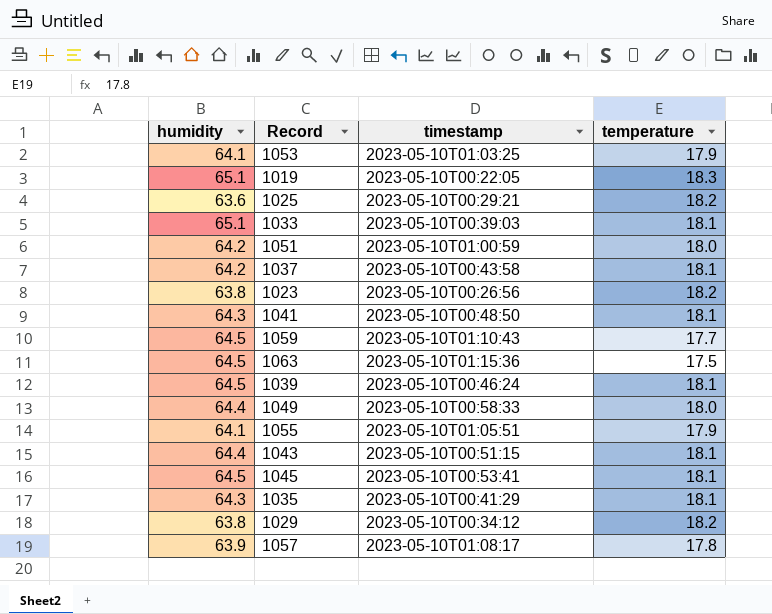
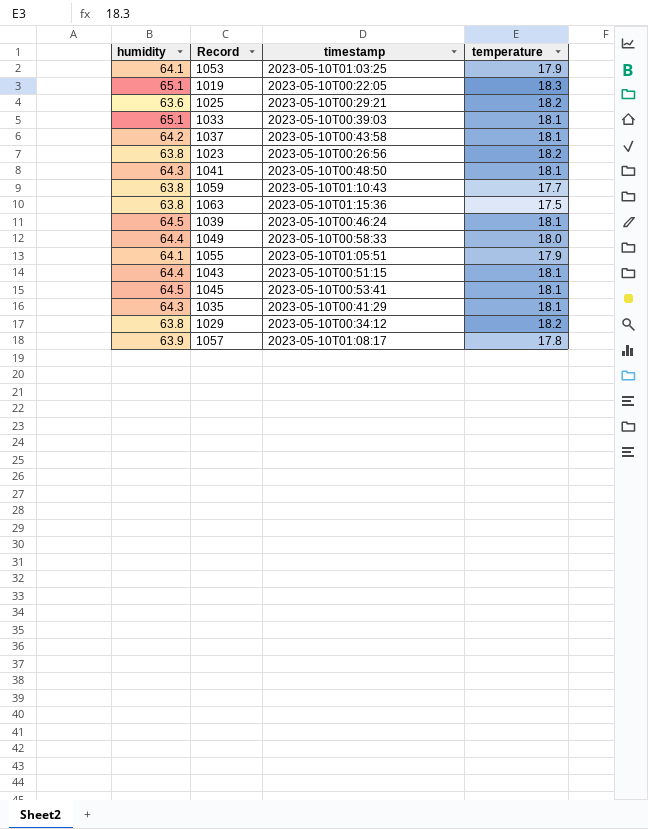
row 1051: 64.2 | 2023-05-10T01:00:59 | 18.0 -> none
1059 | humidity: 64.5 -> 63.8
1063 | humidity: 64.5 -> 63.8

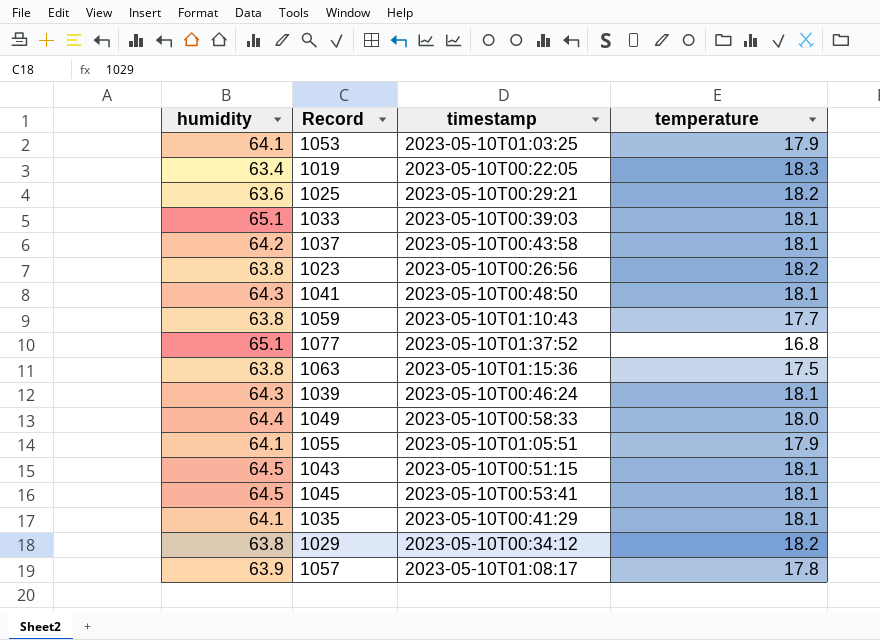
1019 | humidity: 65.1 -> 63.4
row 1077: none -> 65.1 | 2023-05-10T01:37:52 | 16.8
1039 | humidity: 64.5 -> 64.3
1043 | humidity: 64.4 -> 64.5
1035 | humidity: 64.3 -> 64.1

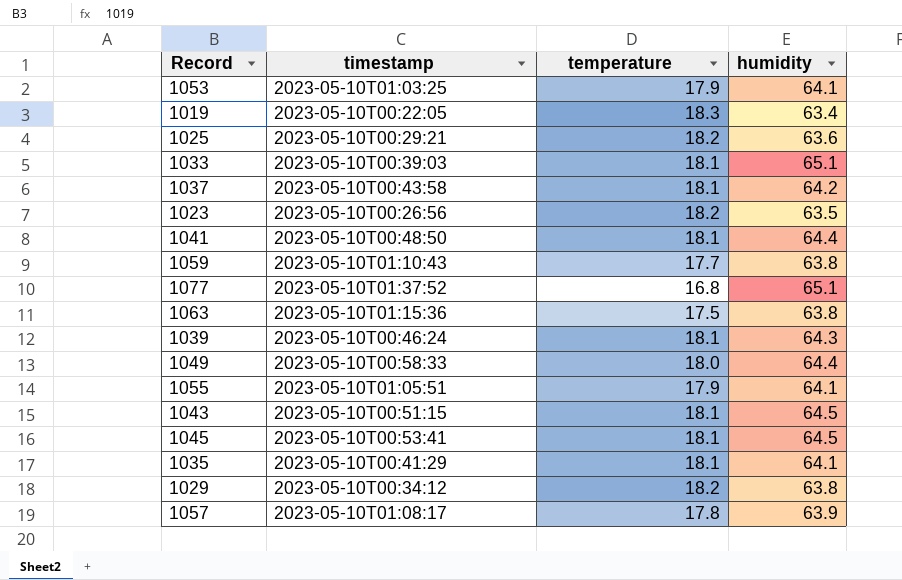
column humidity | position: 1 -> 4
1023 | humidity: 63.8 -> 63.5
1041 | humidity: 64.3 -> 64.4

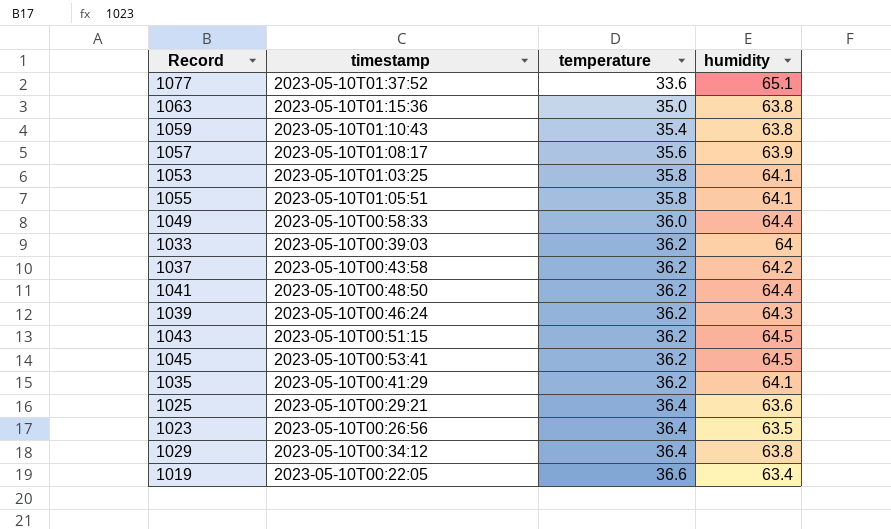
row order: none -> temperature ascending
1077 | temperature: 16.8 -> 33.6
1063 | temperature: 17.5 -> 35.0
1059 | temperature: 17.7 -> 35.4
1057 | temperature: 17.8 -> 35.6
1053 | temperature: 17.9 -> 35.8
1055 | temperature: 17.9 -> 35.8
1049 | temperature: 18.0 -> 36.0
1033 | temperature: 18.1 -> 36.2
1033 | humidity: 65.1 -> 64
1037 | temperature: 18.1 -> 36.2
1041 | temperature: 18.1 -> 36.2
1039 | temperature: 18.1 -> 36.2
1043 | temperature: 18.1 -> 36.2
1045 | temperature: 18.1 -> 36.2
1035 | temperature: 18.1 -> 36.2
1025 | temperature: 18.2 -> 36.4
1023 | temperature: 18.2 -> 36.4
1029 | temperature: 18.2 -> 36.4
1019 | temperature: 18.3 -> 36.6

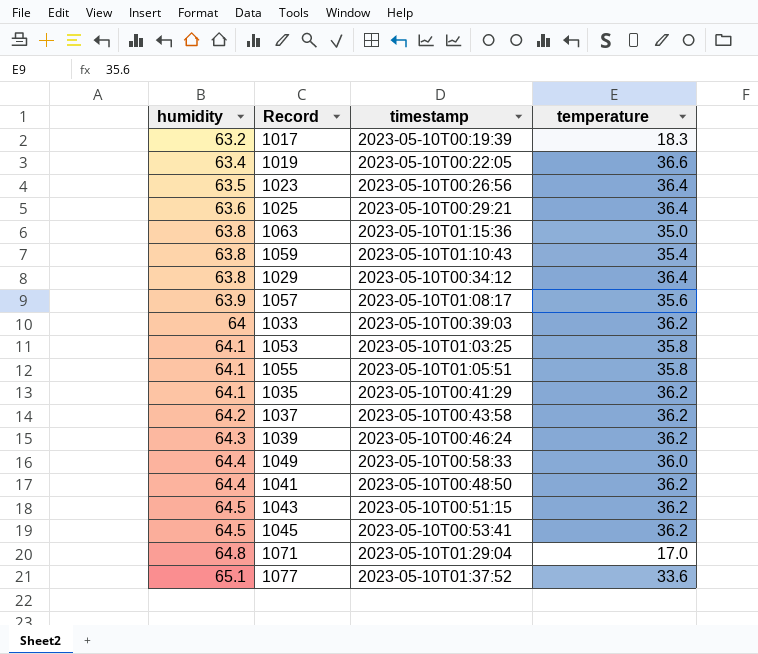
row order: temperature ascending -> humidity ascending
column humidity | position: 4 -> 1
row 1017: none -> 63.2 | 2023-05-10T00:19:39 | 18.3
row 1071: none -> 64.8 | 2023-05-10T01:29:04 | 17.0

